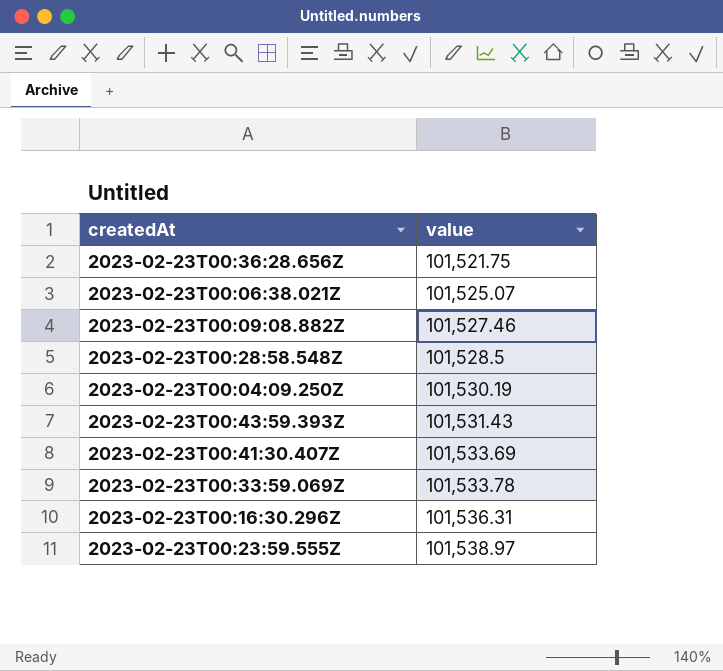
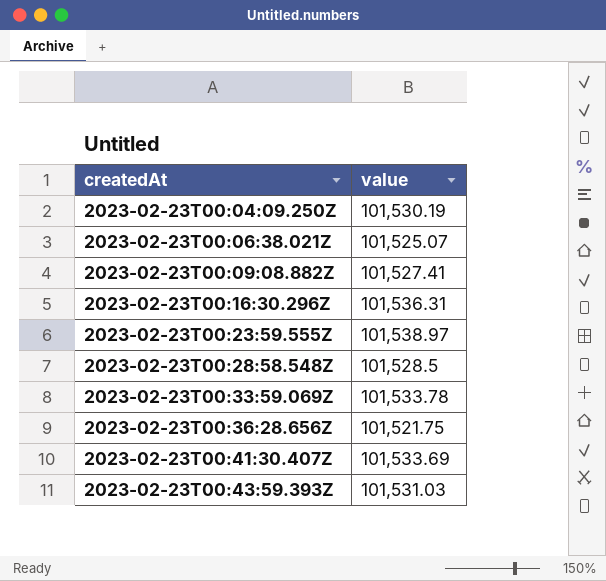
row order: value ascending -> createdAt ascending
2023-02-23T00:09:08.882Z | value: 101,527.46 -> 101,527.41
2023-02-23T00:43:59.393Z | value: 101,531.43 -> 101,531.03

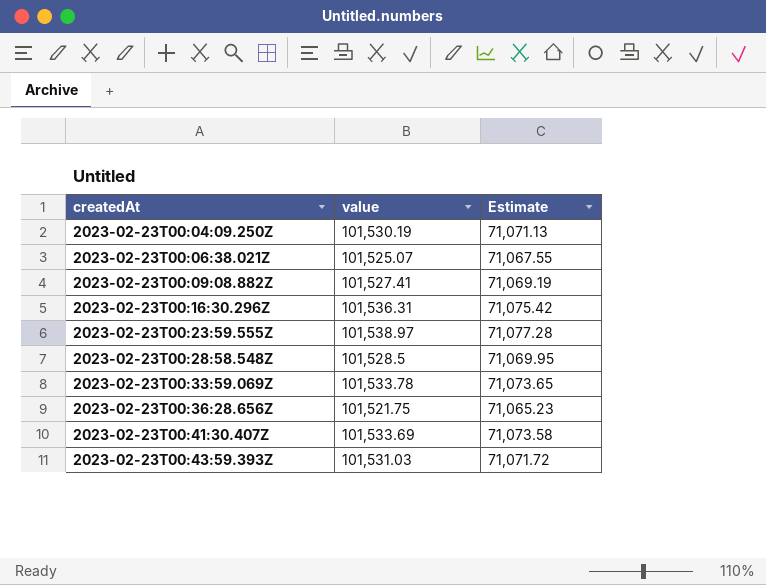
column Estimate | formula: none -> [value] * 0.7

